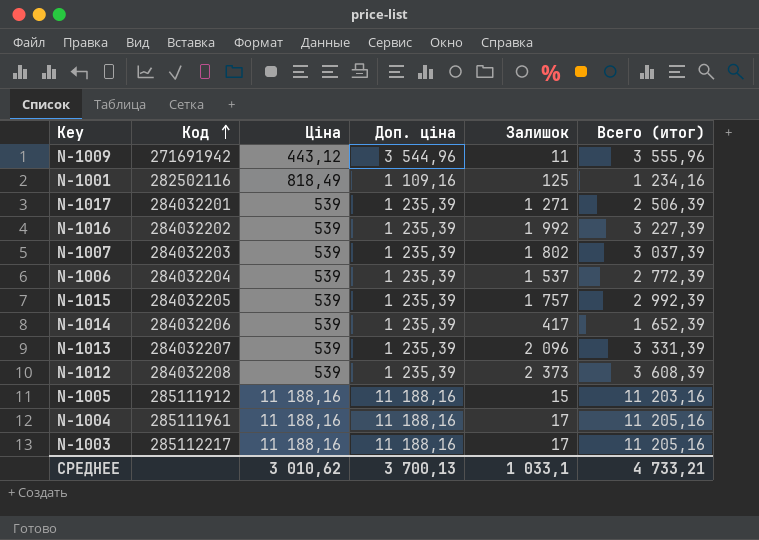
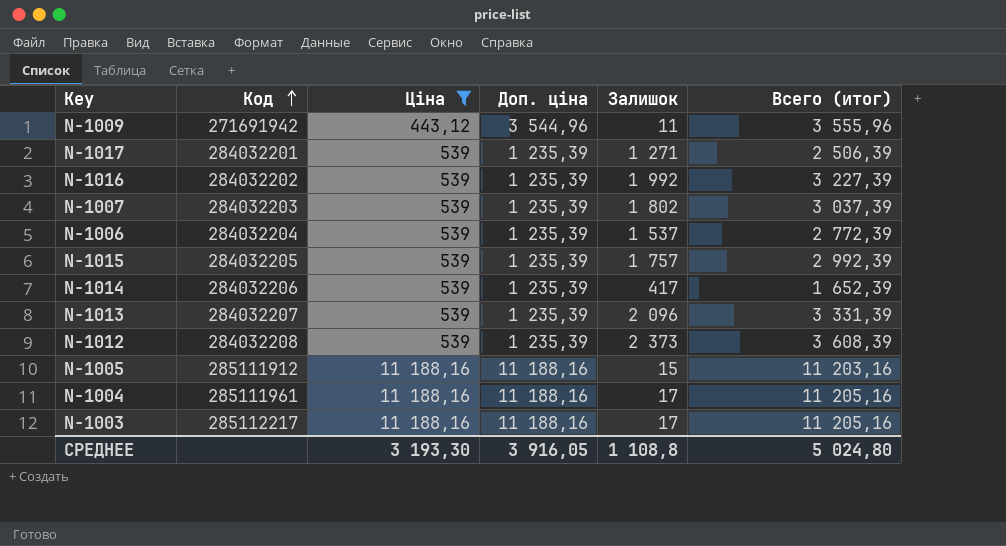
filter: none -> Ціна != 818,49
СРЕДНЕЕ | Ціна: 3 010,62 -> 3 193,30
СРЕДНЕЕ | Доп. ціна: 3 700,13 -> 3 916,05
СРЕДНЕЕ | Залишок: 1 033,1 -> 1 108,8
СРЕДНЕЕ | Всего (итог): 4 733,21 -> 5 024,80

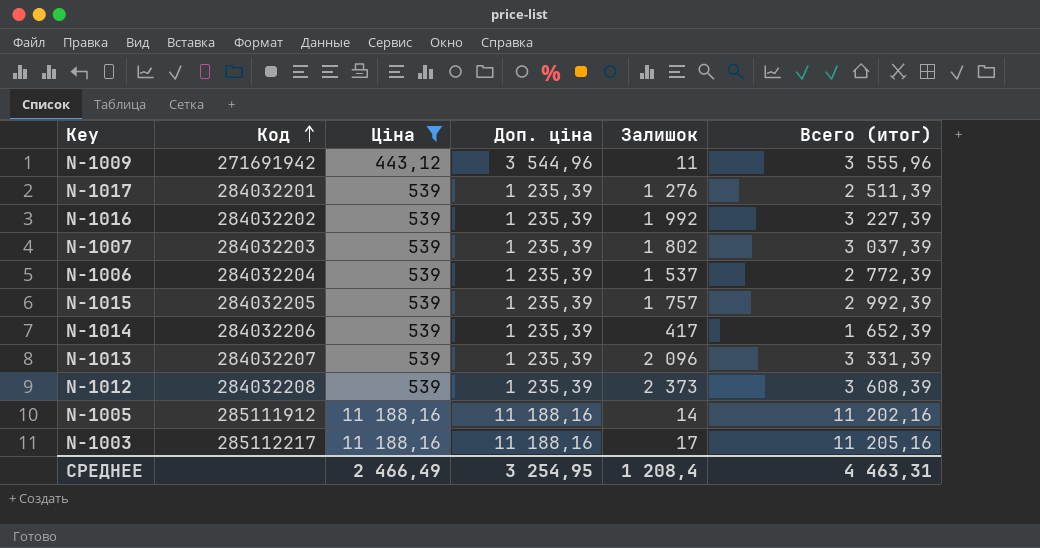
row N-1004: 285111961 | 11 188,16 | 11 188,16 | 17 | 11 205,16 -> none
N-1017 | Залишок: 1 271 -> 1 276
N-1017 | Всего (итог): 2 506,39 -> 2 511,39
N-1005 | Залишок: 15 -> 14
N-1005 | Всего (итог): 11 203,16 -> 11 202,16
СРЕДНЕЕ | Ціна: 3 193,30 -> 2 466,49
СРЕДНЕЕ | Доп. ціна: 3 916,05 -> 3 254,95
СРЕДНЕЕ | Залишок: 1 108,8 -> 1 208,4
СРЕДНЕЕ | Всего (итог): 5 024,80 -> 4 463,31

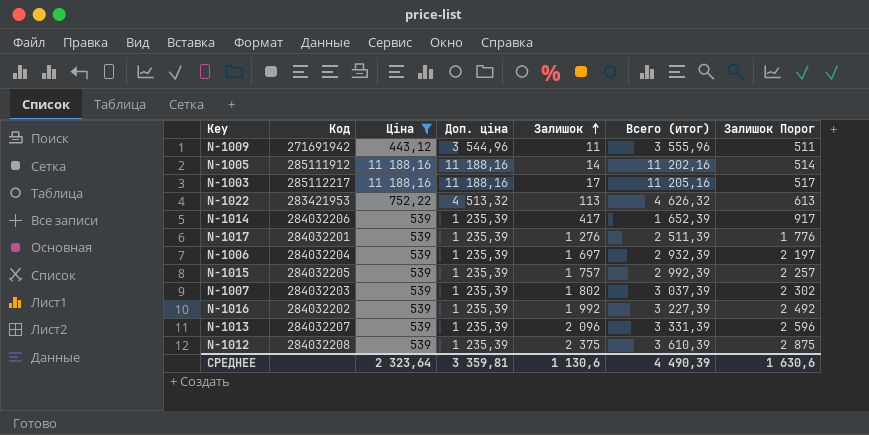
row order: Код ascending -> Залишок ascending
column Залишок Порог | formula: none -> [Залишок] + 500
row N-1022: none -> 283421953 | 752,22 | 4 513,32 | 113 | 4 626,32 | 613
N-1006 | Залишок: 1 537 -> 1 697
N-1006 | Всего (итог): 2 772,39 -> 2 932,39
N-1012 | Залишок: 2 373 -> 2 375
N-1012 | Всего (итог): 3 608,39 -> 3 610,39
СРЕДНЕЕ | Ціна: 2 466,49 -> 2 323,64
СРЕДНЕЕ | Доп. ціна: 3 254,95 -> 3 359,81
СРЕДНЕЕ | Залишок: 1 208,4 -> 1 130,6
СРЕДНЕЕ | Всего (итог): 4 463,31 -> 4 490,39

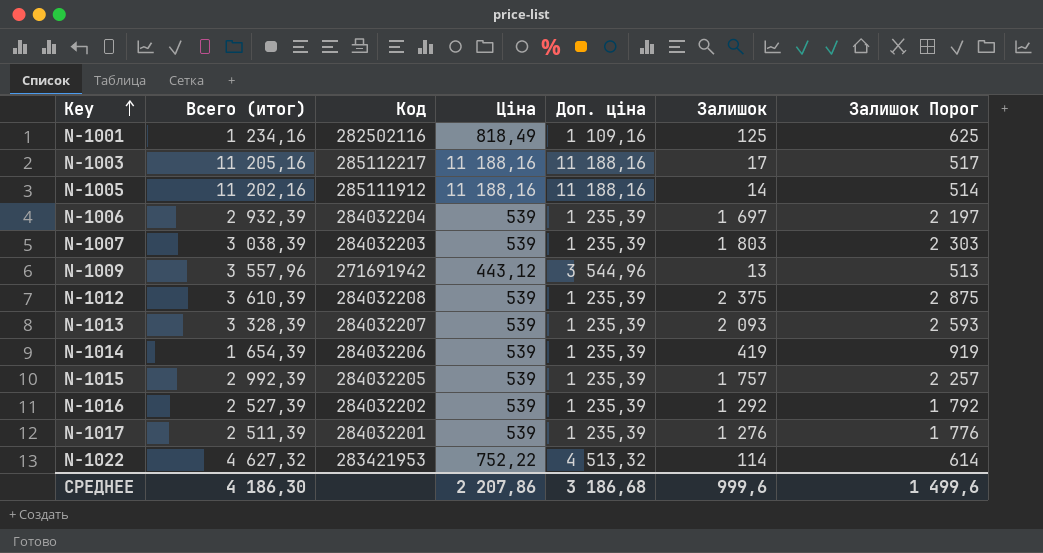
filter: Ціна != 818,49 -> none
row order: Залишок ascending -> Key ascending
column Всего (итог) | position: 6 -> 2
N-1007 | Всего (итог): 3 037,39 -> 3 038,39
N-1007 | Залишок: 1 802 -> 1 803
N-1007 | Залишок Порог: 2 302 -> 2 303
N-1009 | Всего (итог): 3 555,96 -> 3 557,96
N-1009 | Залишок: 11 -> 13
N-1009 | Залишок Порог: 511 -> 513
N-1013 | Всего (итог): 3 331,39 -> 3 328,39
N-1013 | Залишок: 2 096 -> 2 093
N-1013 | Залишок Порог: 2 596 -> 2 593
N-1014 | Всего (итог): 1 652,39 -> 1 654,39
N-1014 | Залишок: 417 -> 419
N-1014 | Залишок Порог: 917 -> 919
N-1016 | Всего (итог): 3 227,39 -> 2 527,39
N-1016 | Залишок: 1 992 -> 1 292
N-1016 | Залишок Порог: 2 492 -> 1 792
N-1022 | Всего (итог): 4 626,32 -> 4 627,32
N-1022 | Залишок: 113 -> 114
N-1022 | Залишок Порог: 613 -> 614
СРЕДНЕЕ | Всего (итог): 4 490,39 -> 4 186,30
СРЕДНЕЕ | Ціна: 2 323,64 -> 2 207,86
СРЕДНЕЕ | Доп. ціна: 3 359,81 -> 3 186,68
СРЕДНЕЕ | Залишок: 1 130,6 -> 999,6
СРЕДНЕЕ | Залишок Порог: 1 630,6 -> 1 499,6

